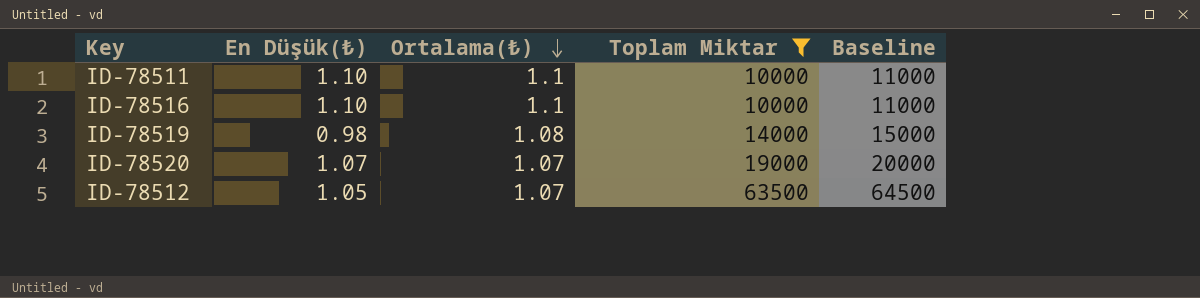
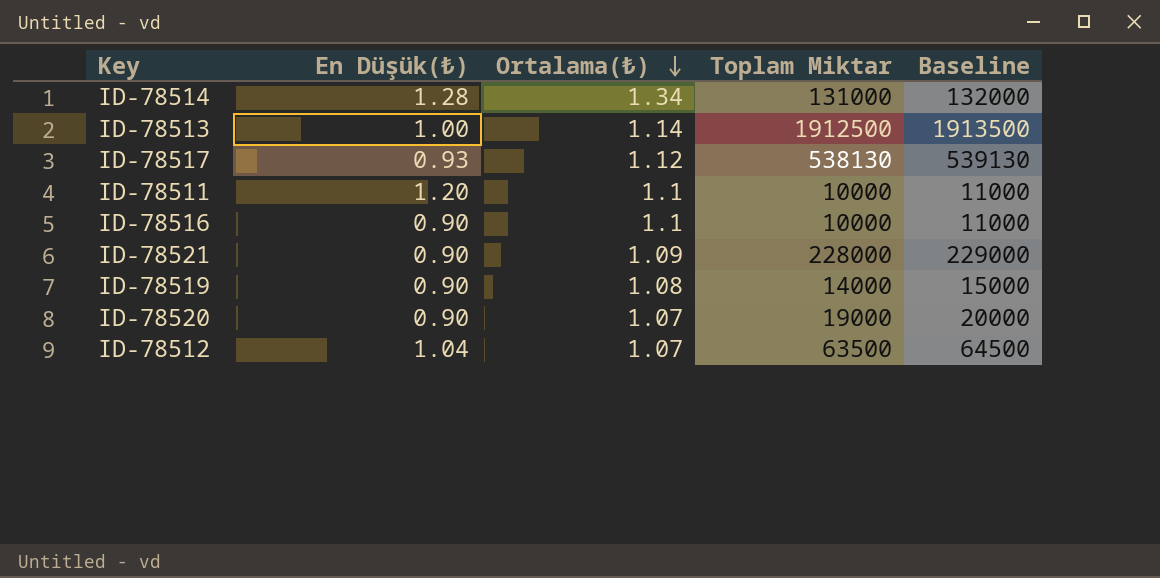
filter: Toplam Miktar <= 63500 -> none
ID-78511 | En Düşük(₺): 1.10 -> 1.20
ID-78516 | En Düşük(₺): 1.10 -> 0.90
ID-78519 | En Düşük(₺): 0.98 -> 0.90
ID-78520 | En Düşük(₺): 1.07 -> 0.90
ID-78512 | En Düşük(₺): 1.05 -> 1.04

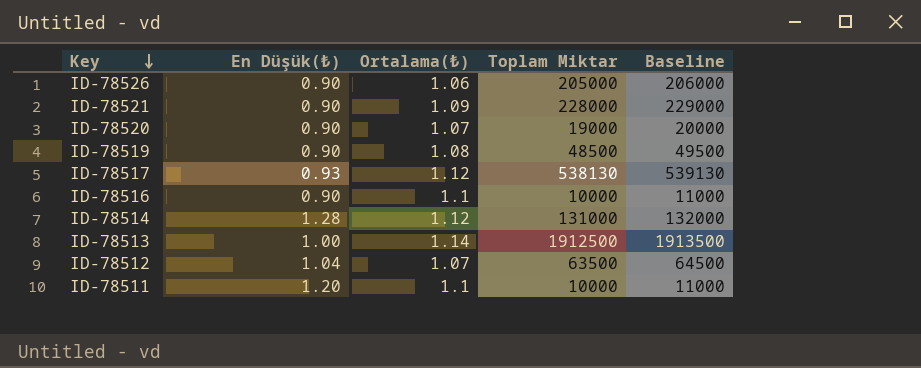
row order: Ortalama(₺) descending -> Key descending
row ID-78526: none -> 0.90 | 1.06 | 205000 | 206000
ID-78519 | Toplam Miktar: 14000 -> 48500
ID-78519 | Baseline: 15000 -> 49500
ID-78514 | Ortalama(₺): 1.34 -> 1.12

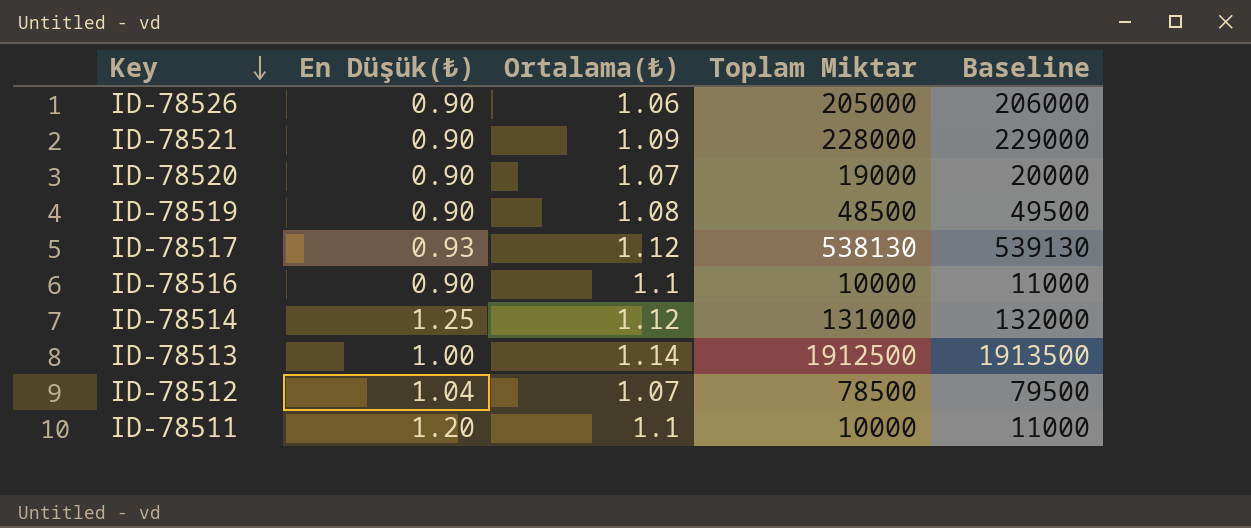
ID-78514 | En Düşük(₺): 1.28 -> 1.25
ID-78512 | Toplam Miktar: 63500 -> 78500
ID-78512 | Baseline: 64500 -> 79500

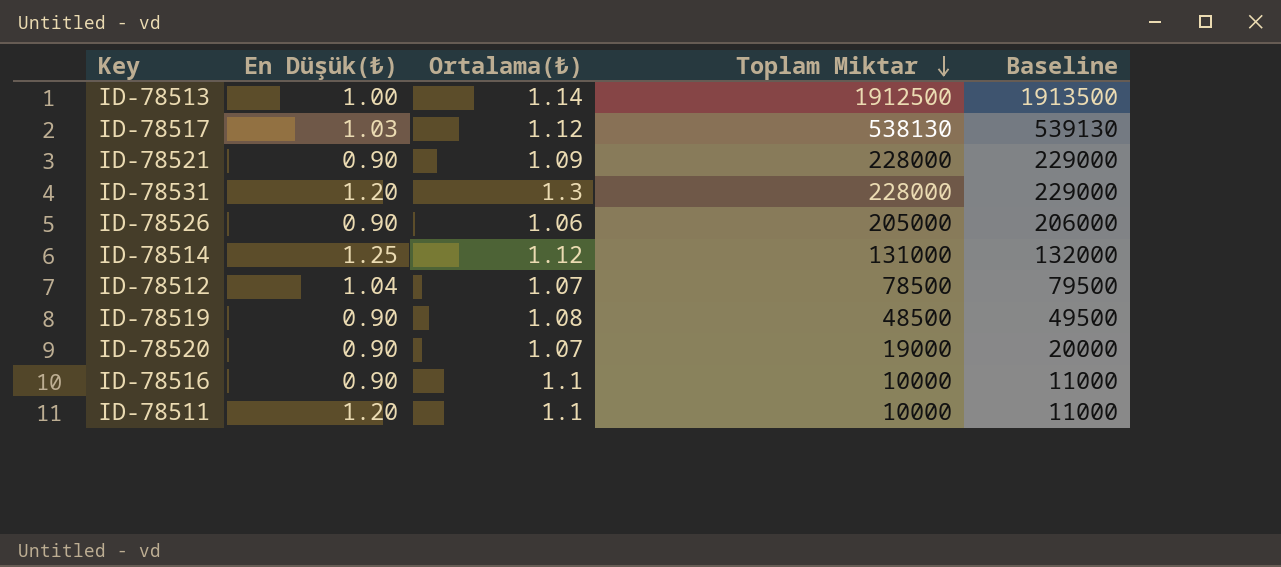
row order: Key descending -> Toplam Miktar descending
ID-78517 | En Düşük(₺): 0.93 -> 1.03
row ID-78531: none -> 1.20 | 1.3 | 228000 | 229000

